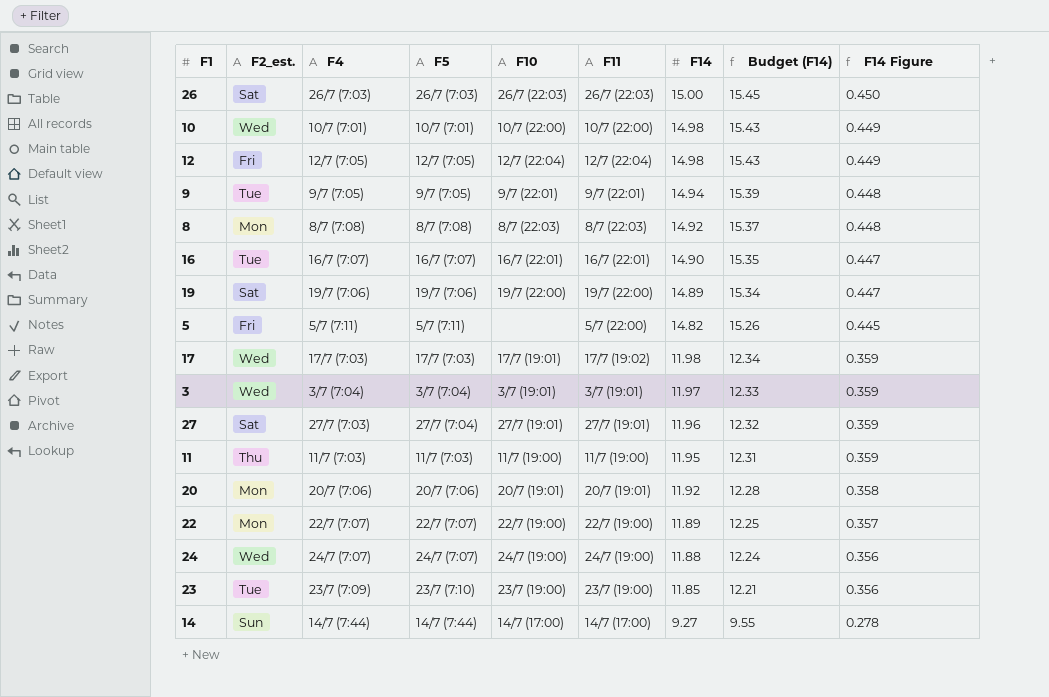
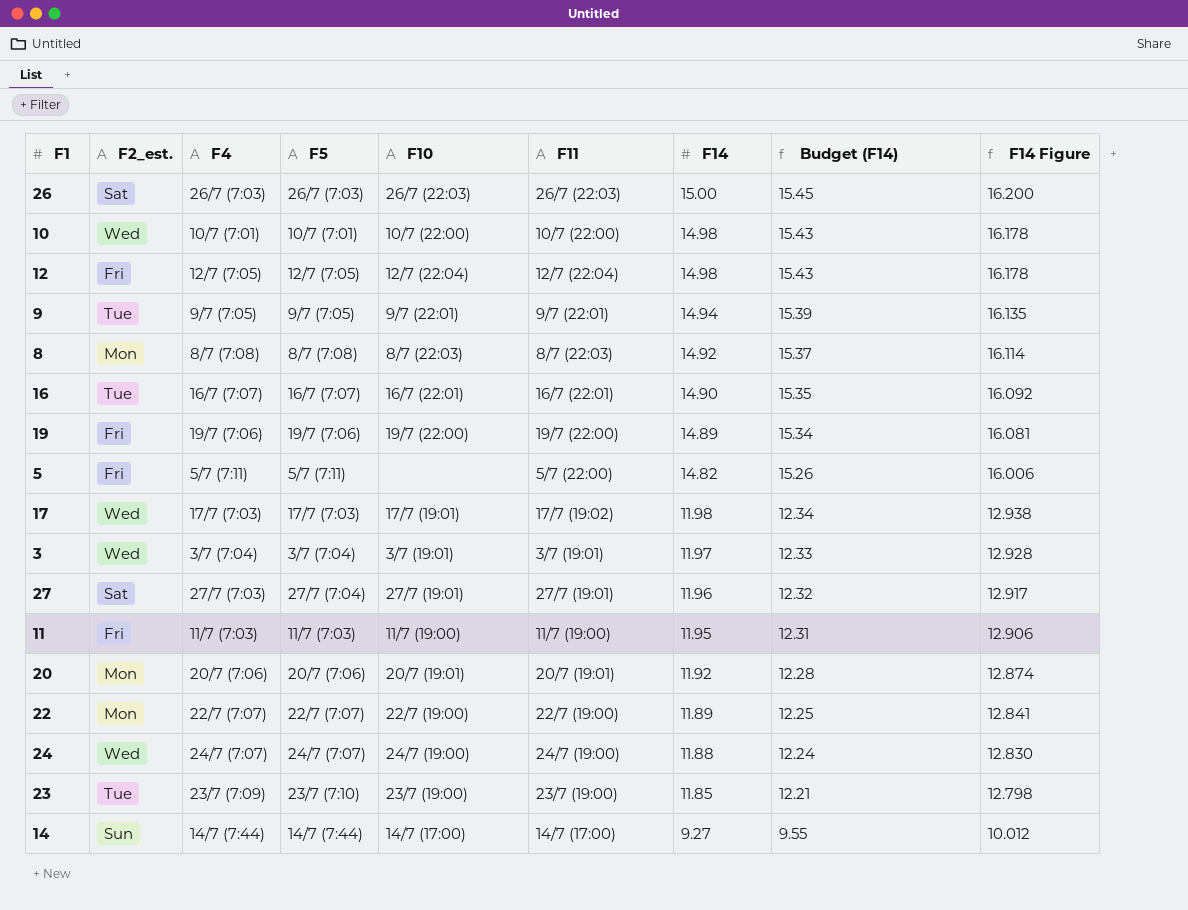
column F14 Figure | formula: [F14] * 0.03 -> [F14] * 1.08
19 | F2_est.: Sat -> Fri
11 | F2_est.: Thu -> Fri

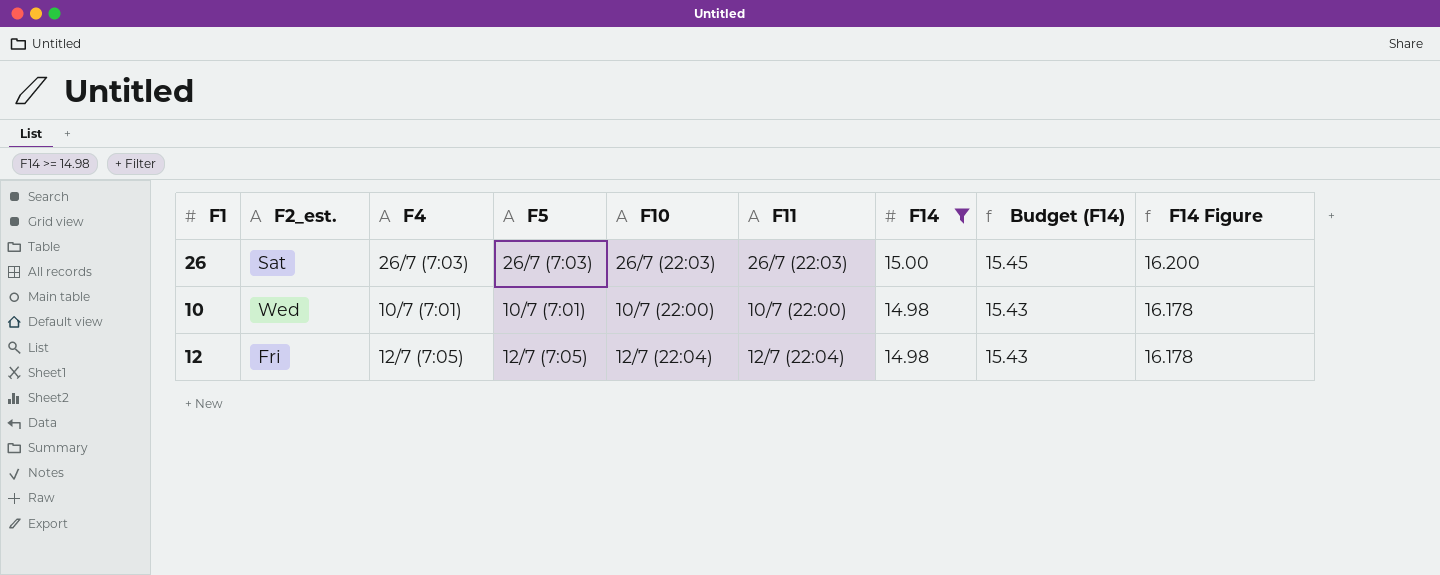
filter: none -> F14 >= 14.98

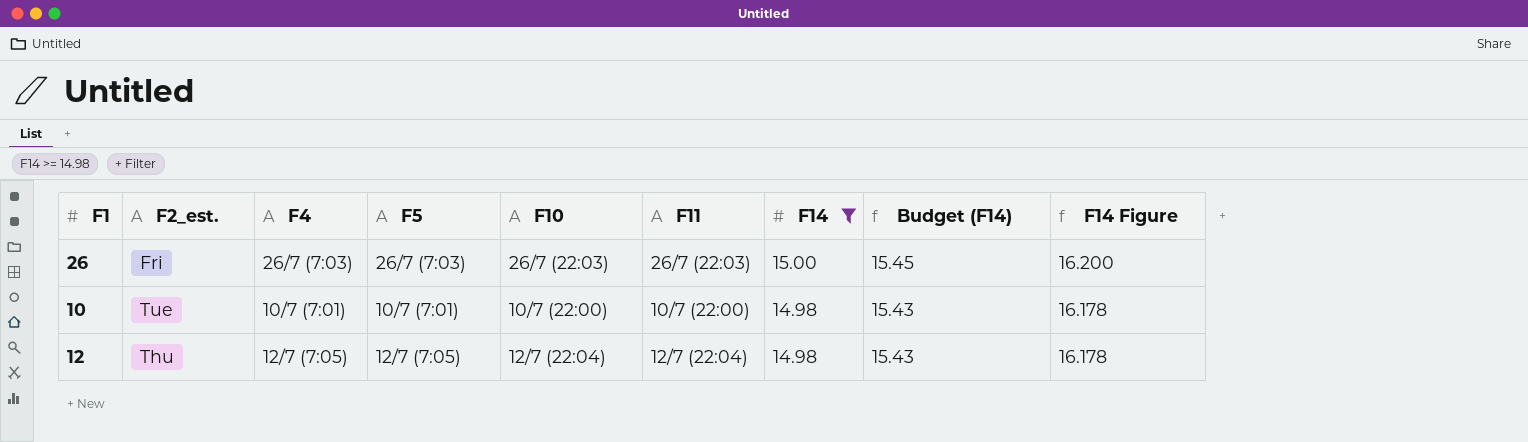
26 | F2_est.: Sat -> Fri
10 | F2_est.: Wed -> Tue
12 | F2_est.: Fri -> Thu

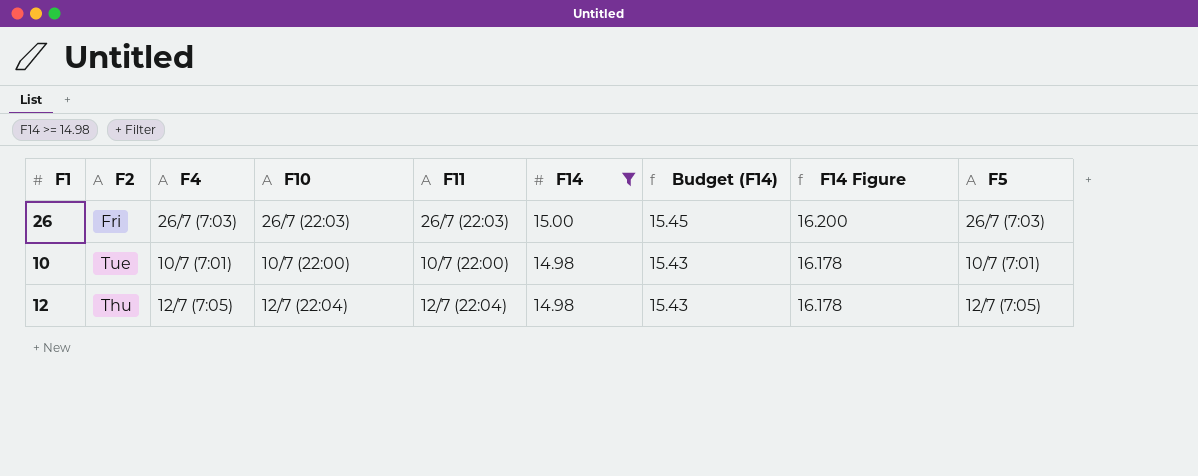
column name: F2_est. -> F2
column F5 | position: 4 -> 9

